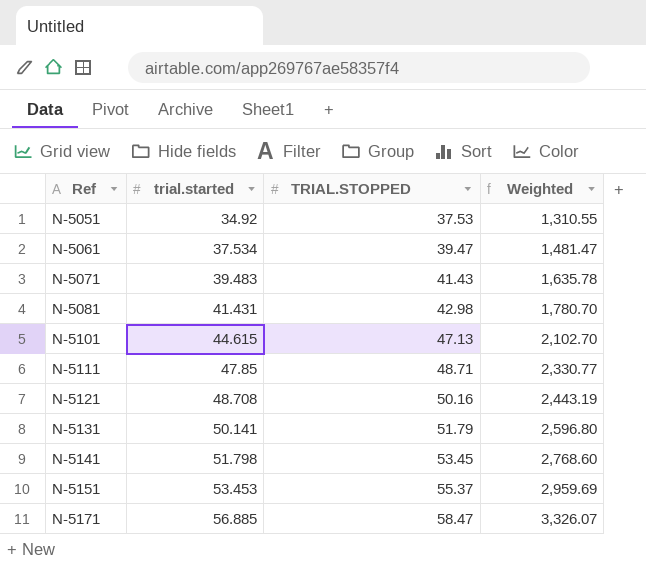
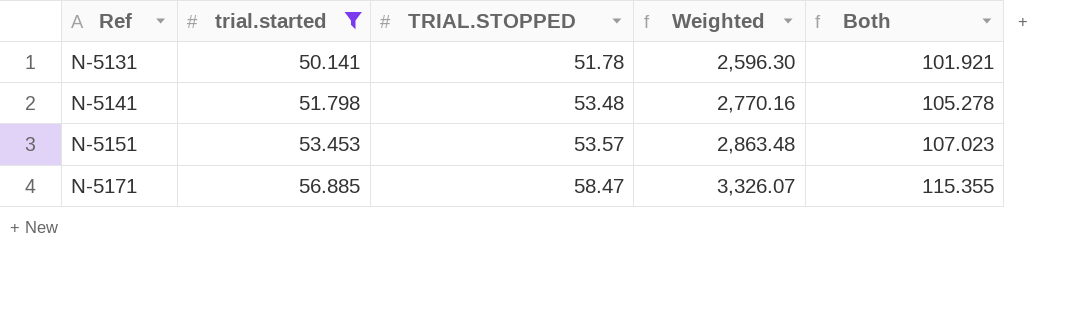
filter: none -> trial.started >= 50.141
column Both | formula: none -> [trial.started] + [TRIAL.STOPPED]
N-5131 | TRIAL.STOPPED: 51.79 -> 51.78
N-5131 | Weighted: 2,596.80 -> 2,596.30
N-5141 | TRIAL.STOPPED: 53.45 -> 53.48
N-5141 | Weighted: 2,768.60 -> 2,770.16
N-5151 | TRIAL.STOPPED: 55.37 -> 53.57
N-5151 | Weighted: 2,959.69 -> 2,863.48

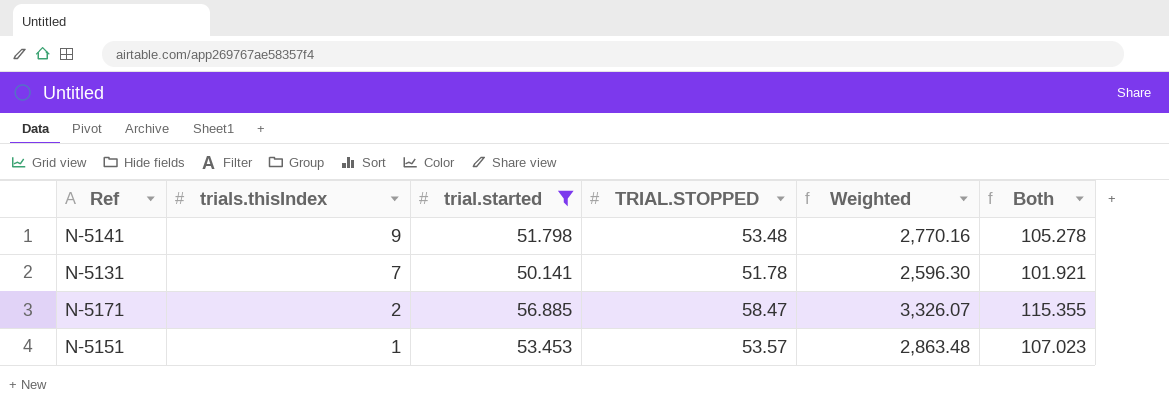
row order: Ref ascending -> trials.thisIndex descending
column trials.thisIndex | position: none -> 2

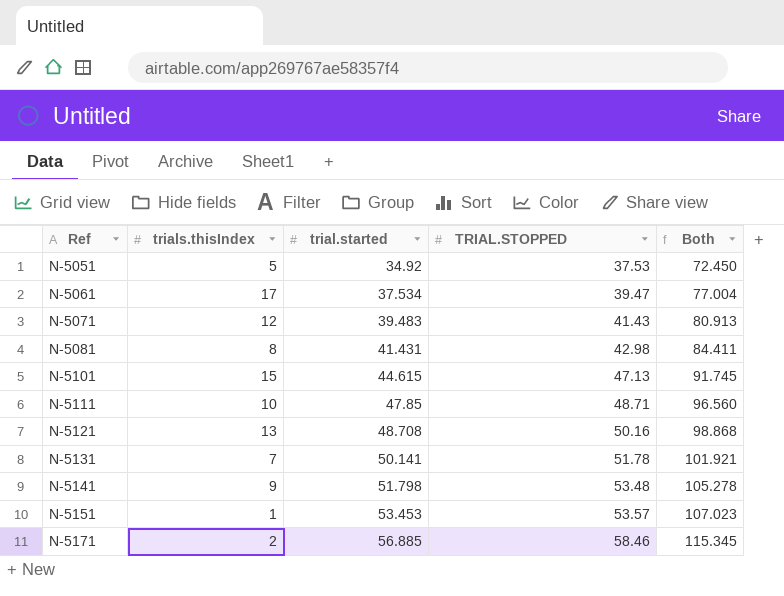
filter: trial.started >= 50.141 -> none
row order: trials.thisIndex descending -> Ref ascending
column Weighted | formula: [trial.started] * [TRIAL.STOPPED] -> none
N-5171 | TRIAL.STOPPED: 58.47 -> 58.46
N-5171 | Both: 115.355 -> 115.345

